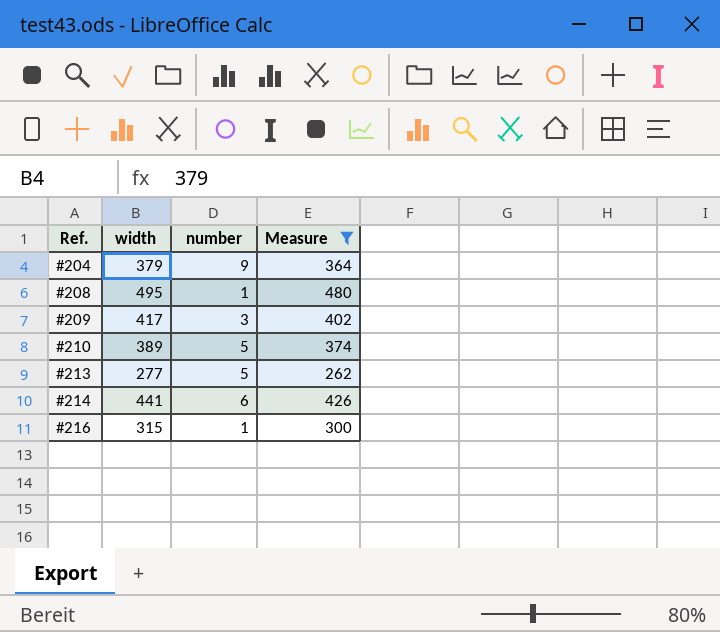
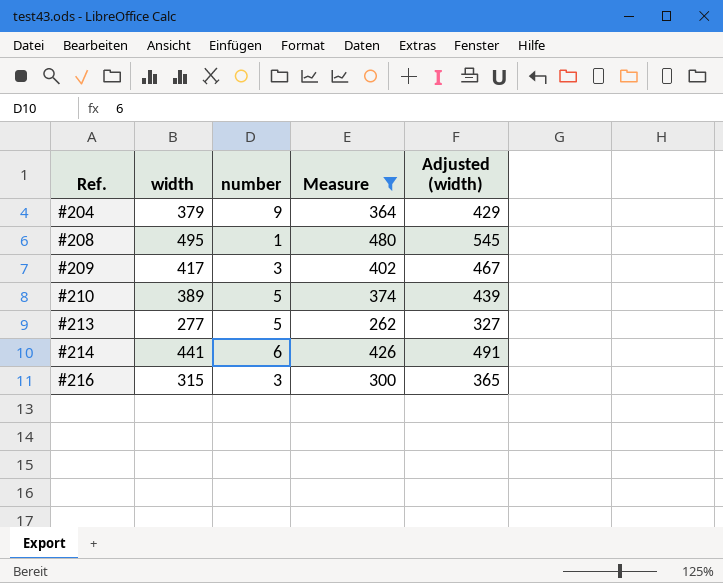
column Adjusted (width) | formula: none -> [width] + 50
#216 | number: 1 -> 3

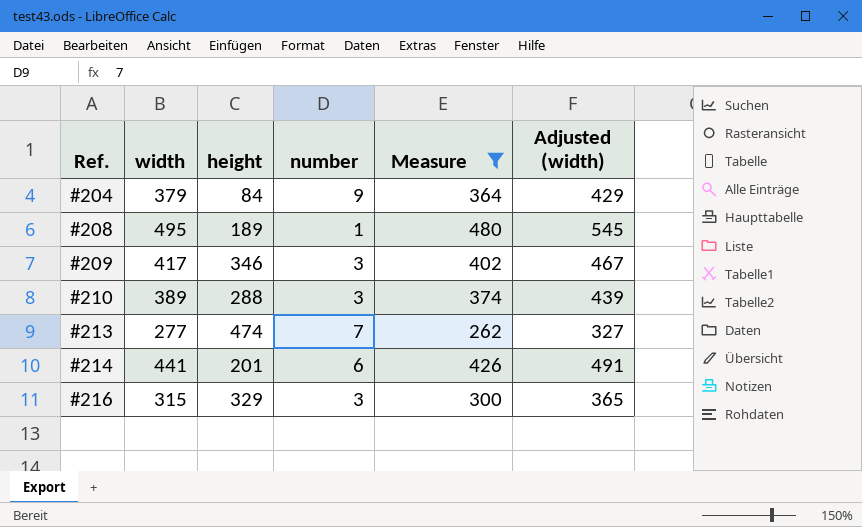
column height | position: none -> 3
#210 | number: 5 -> 3
#213 | number: 5 -> 7

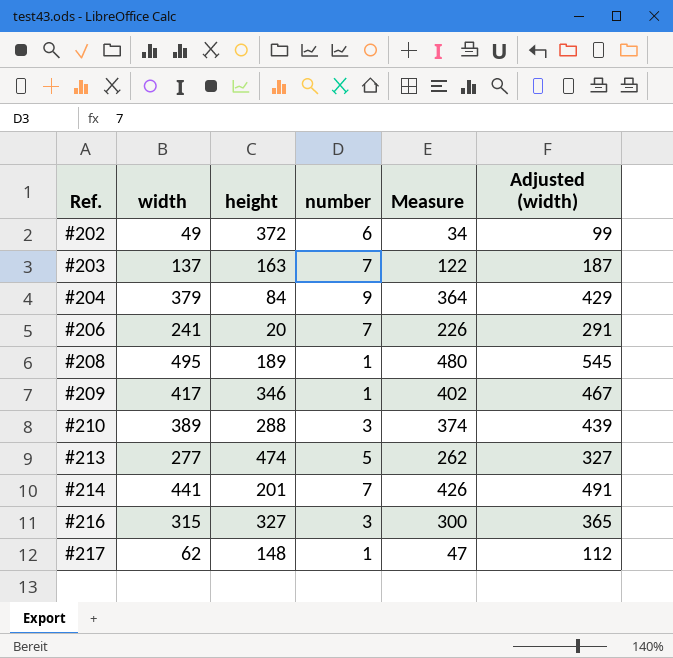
filter: Measure >= 262 -> none
#209 | number: 3 -> 1
#213 | number: 7 -> 5
#214 | number: 6 -> 7
#216 | height: 329 -> 327

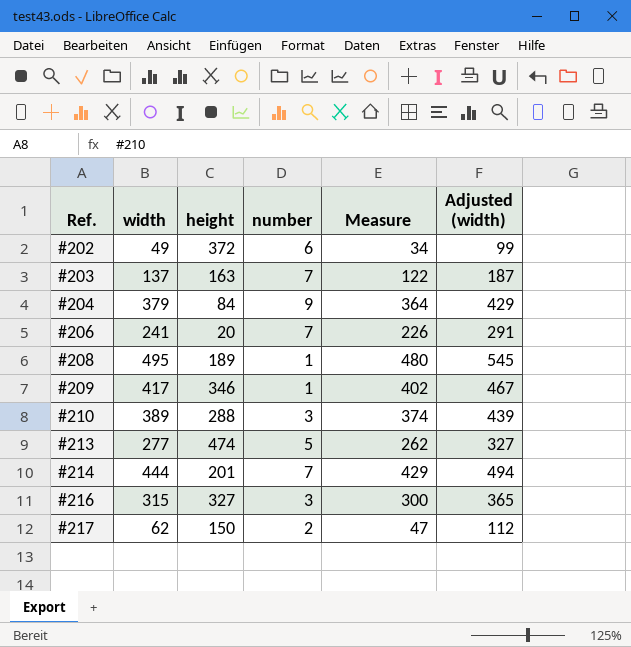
#214 | width: 441 -> 444
#214 | Measure: 426 -> 429
#214 | Adjusted (width): 491 -> 494
#217 | height: 148 -> 150
#217 | number: 1 -> 2

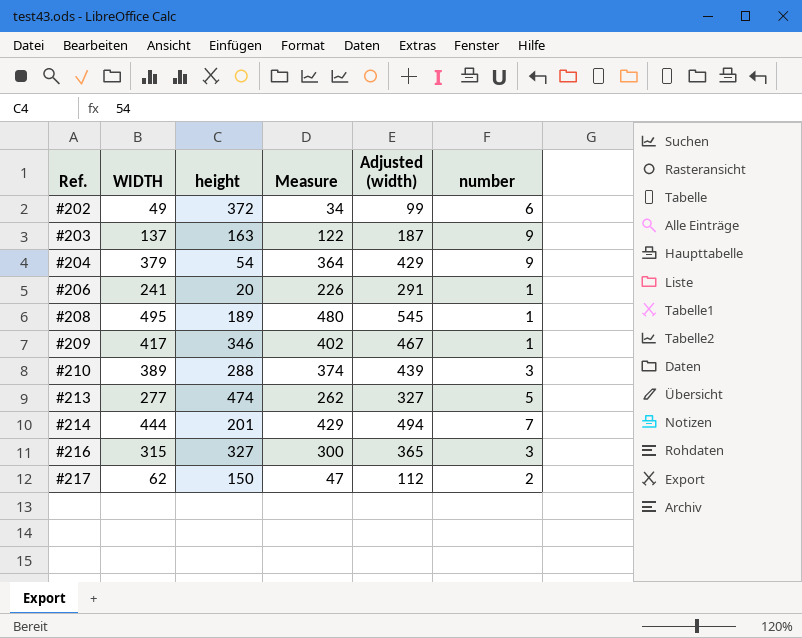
column name: width -> WIDTH
column number | position: 4 -> 6
#203 | number: 7 -> 9
#204 | height: 84 -> 54
#206 | number: 7 -> 1

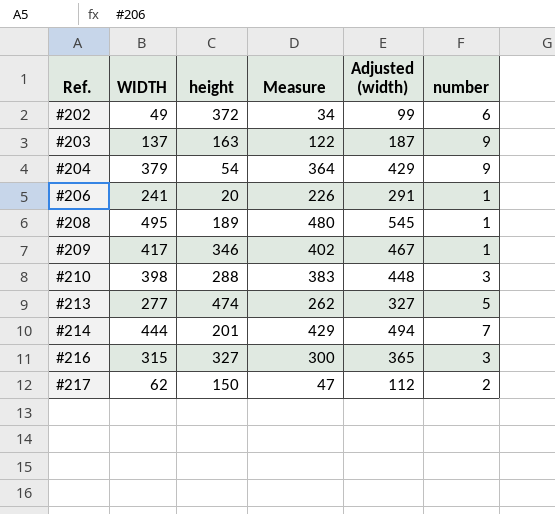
#210 | WIDTH: 389 -> 398
#210 | Measure: 374 -> 383
#210 | Adjusted (width): 439 -> 448

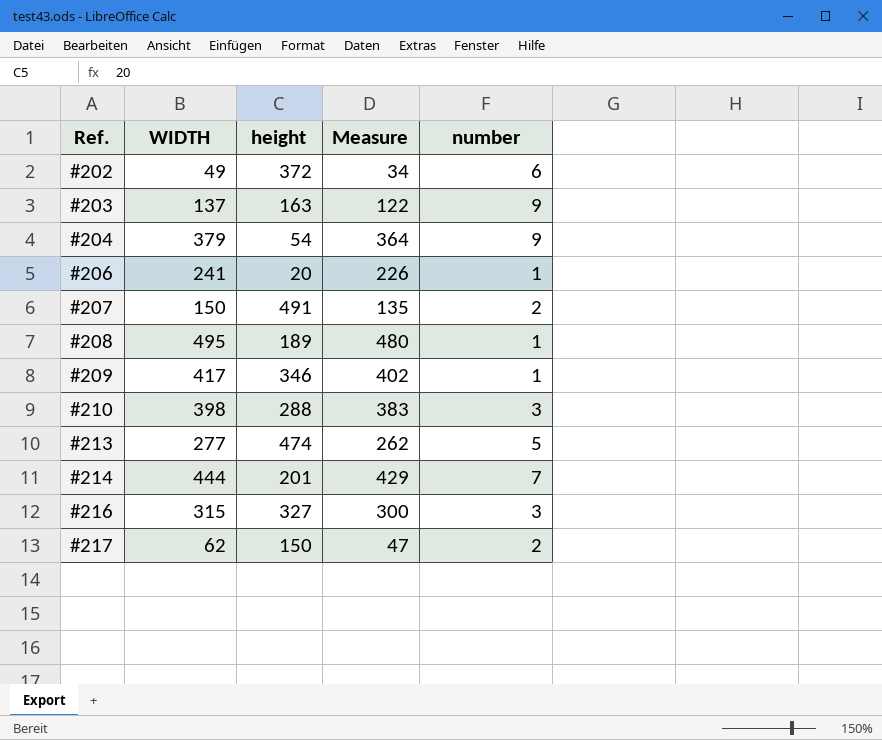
column Adjusted (width) | formula: [WIDTH] + 50 -> none
row #207: none -> 150 | 491 | 135 | 2

